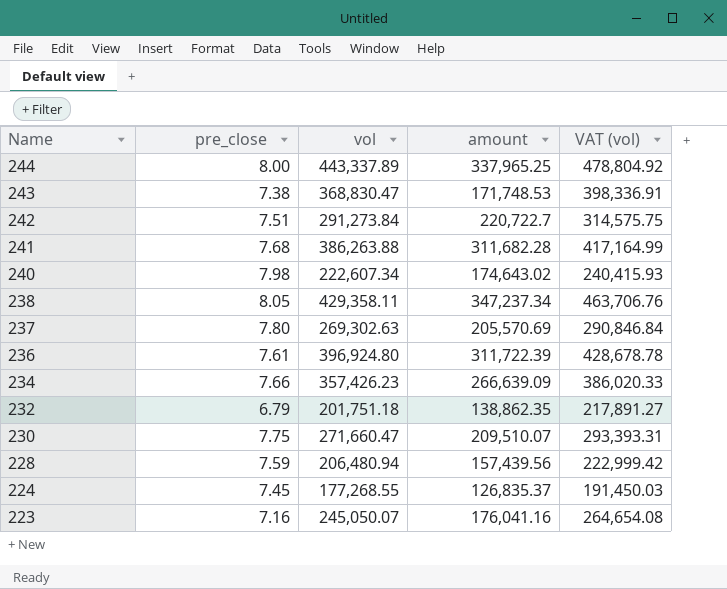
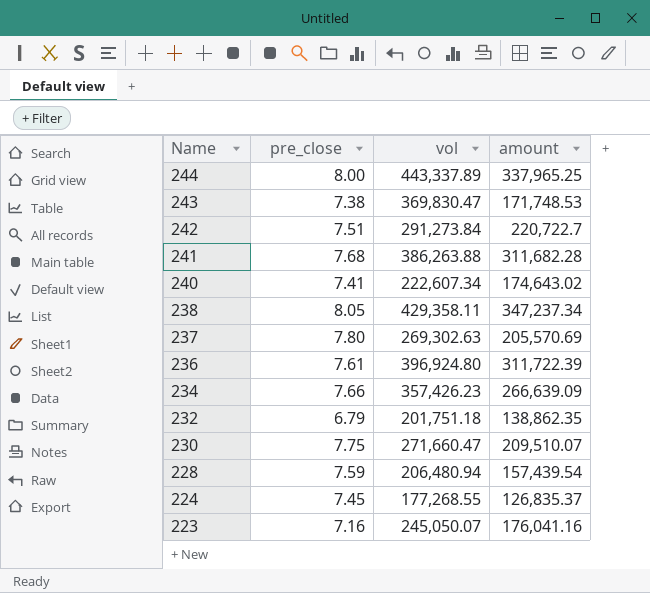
column VAT (vol) | formula: [vol] * 1.08 -> none
243 | vol: 368,830.47 -> 369,830.47
240 | pre_close: 7.98 -> 7.41
228 | amount: 157,439.56 -> 157,439.54

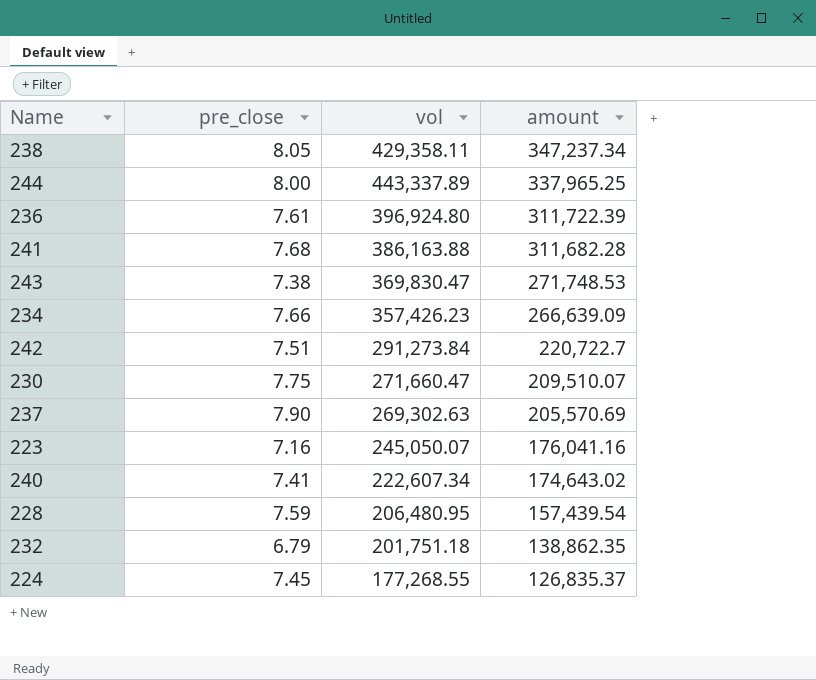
row order: Name descending -> amount descending
241 | vol: 386,263.88 -> 386,163.88
243 | amount: 171,748.53 -> 271,748.53
237 | pre_close: 7.80 -> 7.90
228 | vol: 206,480.94 -> 206,480.95

